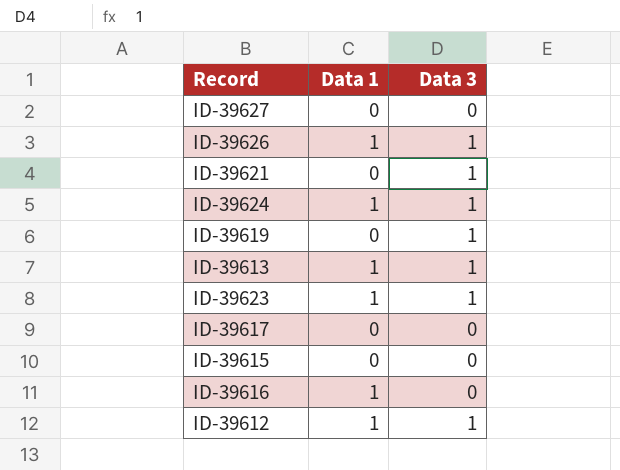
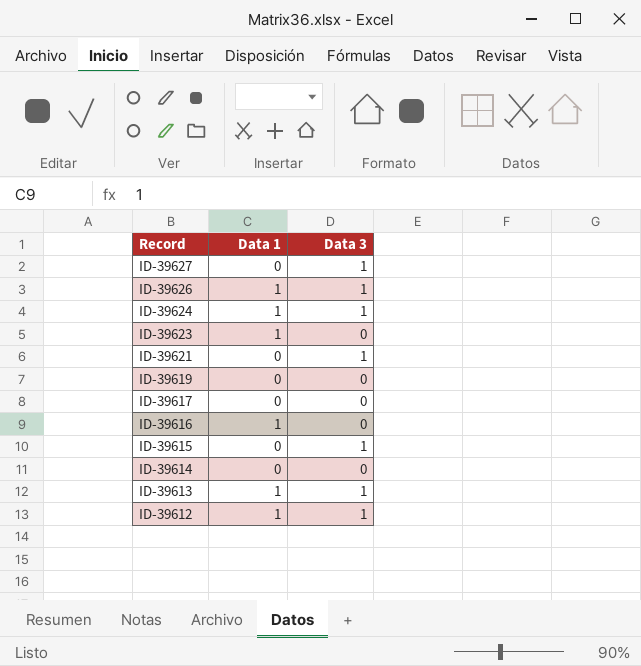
row order: none -> Record descending
ID-39627 | Data 3: 0 -> 1
ID-39623 | Data 3: 1 -> 0
ID-39619 | Data 3: 1 -> 0
ID-39615 | Data 3: 0 -> 1
row ID-39614: none -> 0 | 0

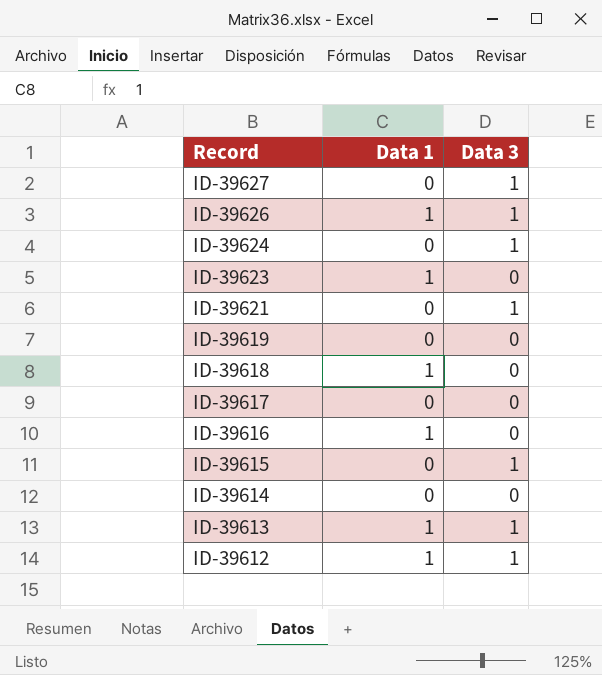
ID-39624 | Data 1: 1 -> 0
row ID-39618: none -> 1 | 0

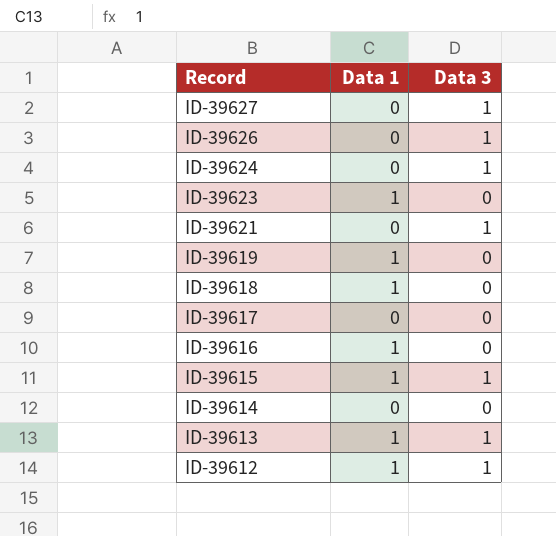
ID-39626 | Data 1: 1 -> 0
ID-39619 | Data 1: 0 -> 1
ID-39615 | Data 1: 0 -> 1

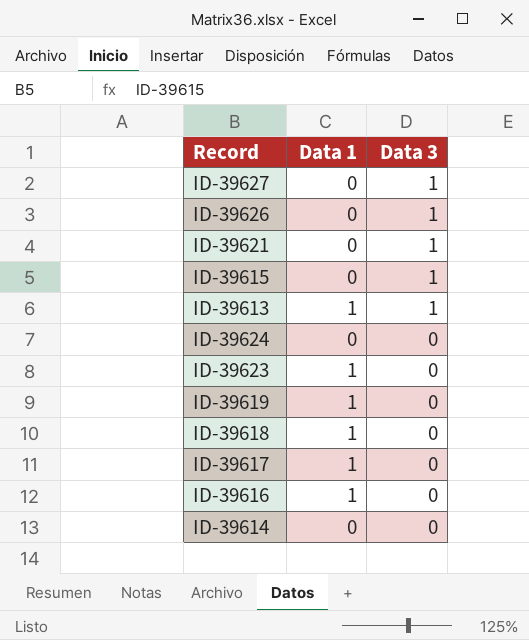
row order: Record descending -> Data 3 descending
row ID-39612: 1 | 1 -> none
ID-39615 | Data 1: 1 -> 0
ID-39624 | Data 3: 1 -> 0
ID-39617 | Data 1: 0 -> 1

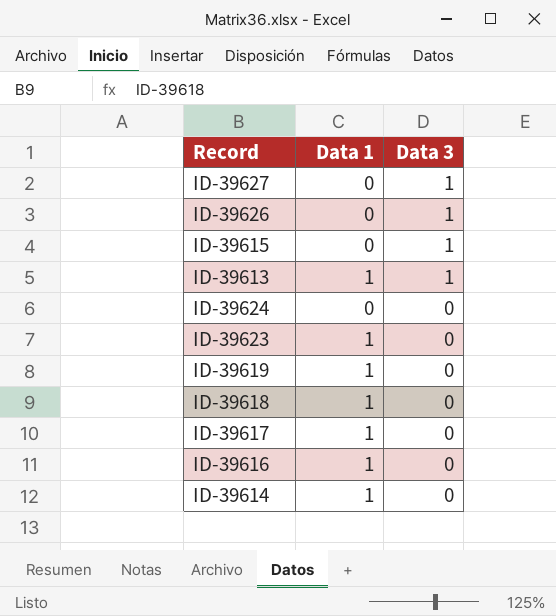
row ID-39621: 0 | 1 -> none
ID-39614 | Data 1: 0 -> 1

